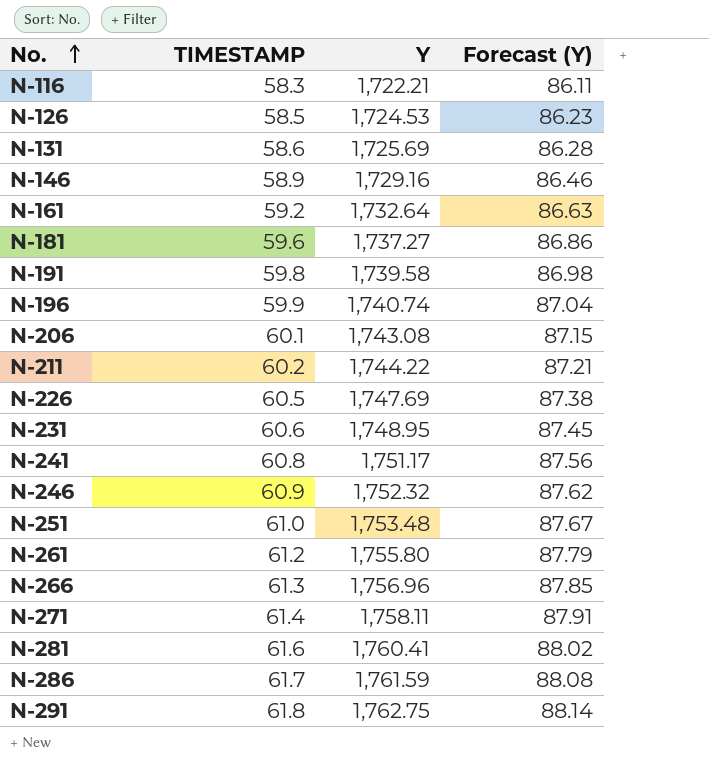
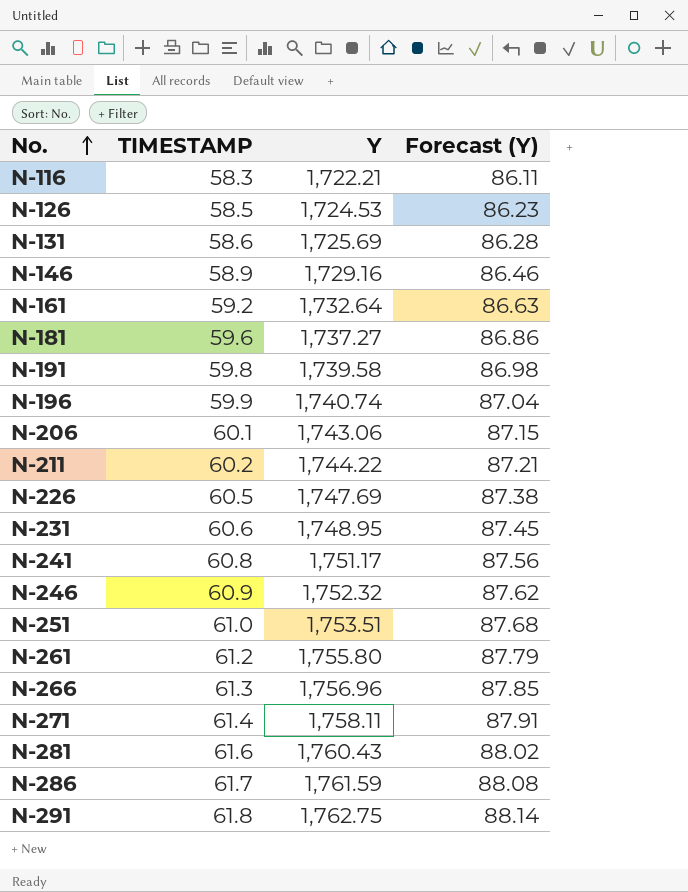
N-206 | Y: 1,743.08 -> 1,743.06
N-251 | Y: 1,753.48 -> 1,753.51
N-251 | Forecast (Y): 87.67 -> 87.68
N-281 | Y: 1,760.41 -> 1,760.43

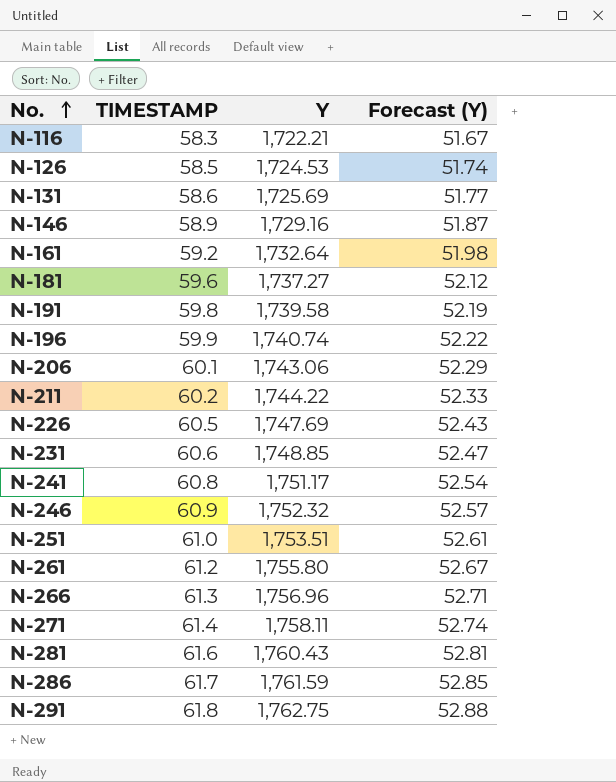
column Forecast (Y) | formula: [Y] * 0.05 -> [Y] * 0.03
N-231 | Y: 1,748.95 -> 1,748.85

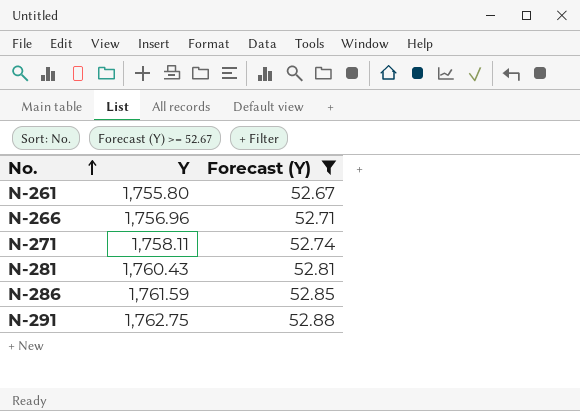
filter: none -> Forecast (Y) >= 52.67
column TIMESTAMP | position: 2 -> none

